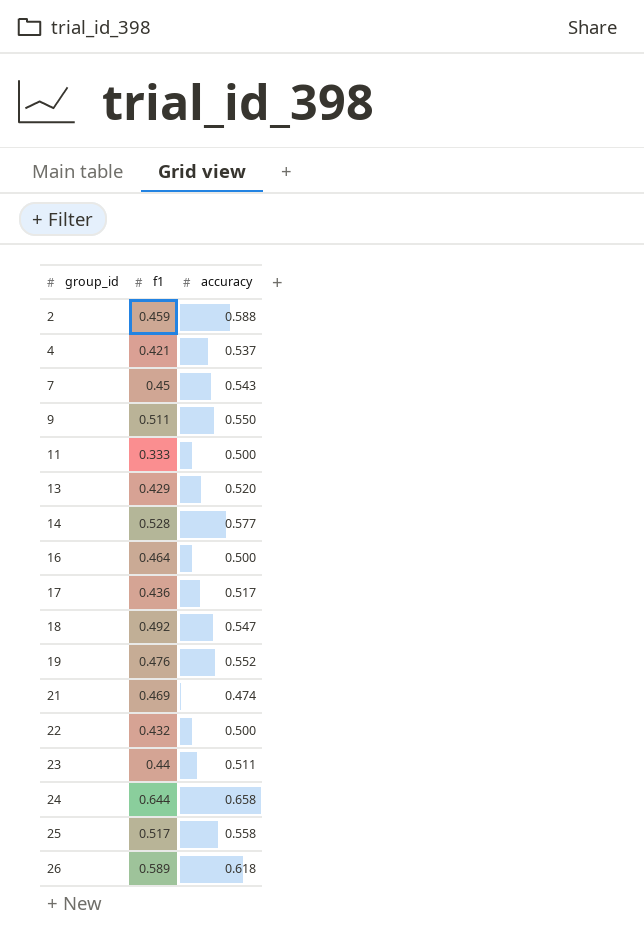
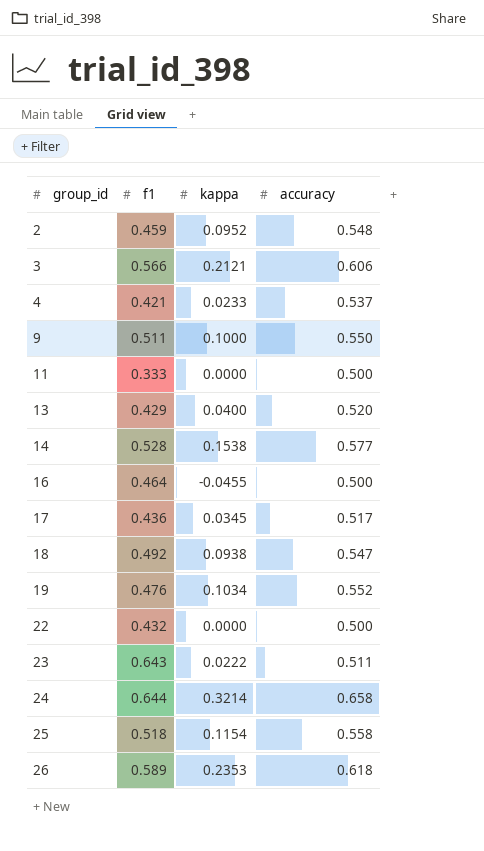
column kappa | position: none -> 3
row 7: 0.45 | 0.543 -> none
row 21: 0.469 | 0.474 -> none
2 | accuracy: 0.588 -> 0.548
row 3: none -> 0.566 | 0.2121 | 0.606
23 | f1: 0.44 -> 0.643
25 | f1: 0.517 -> 0.518

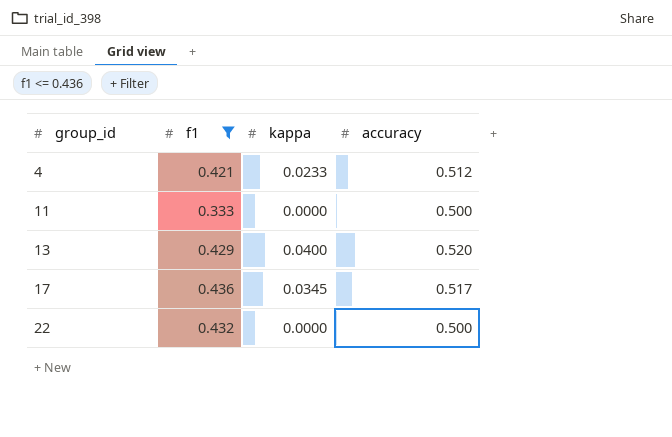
filter: none -> f1 <= 0.436
4 | accuracy: 0.537 -> 0.512

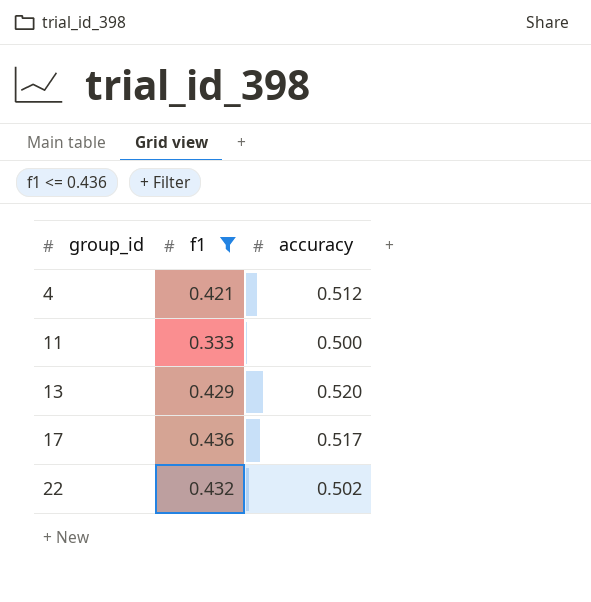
column kappa | position: 3 -> none
22 | accuracy: 0.500 -> 0.502

